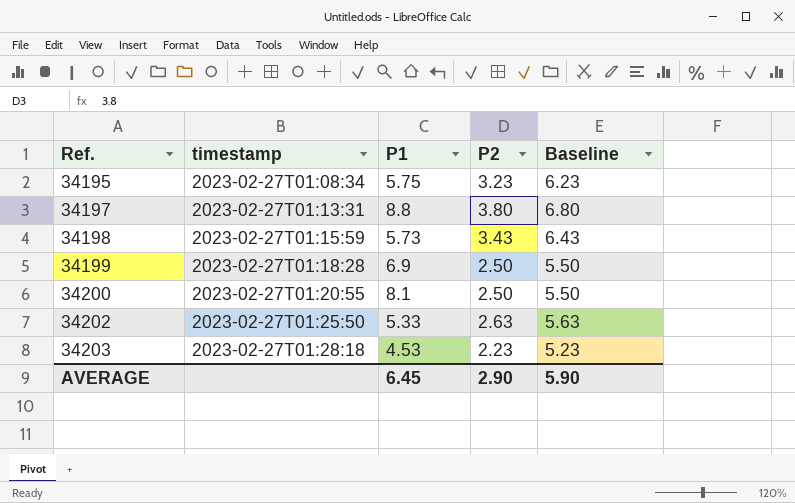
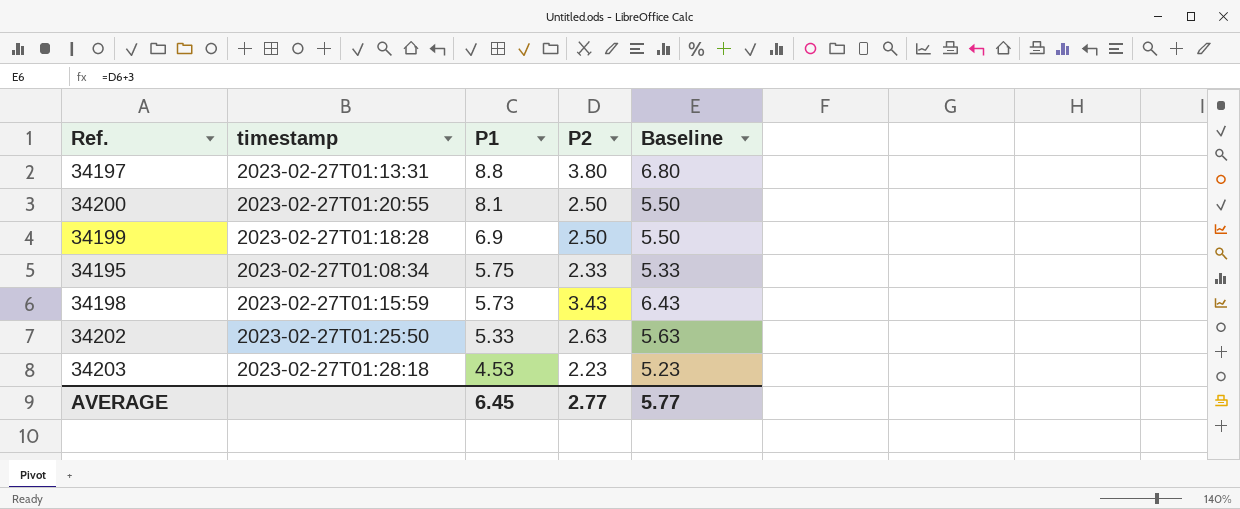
row order: Ref. ascending -> P1 descending
34195 | P2: 3.23 -> 2.33
34195 | Baseline: 6.23 -> 5.33
AVERAGE | P2: 2.90 -> 2.77
AVERAGE | Baseline: 5.90 -> 5.77

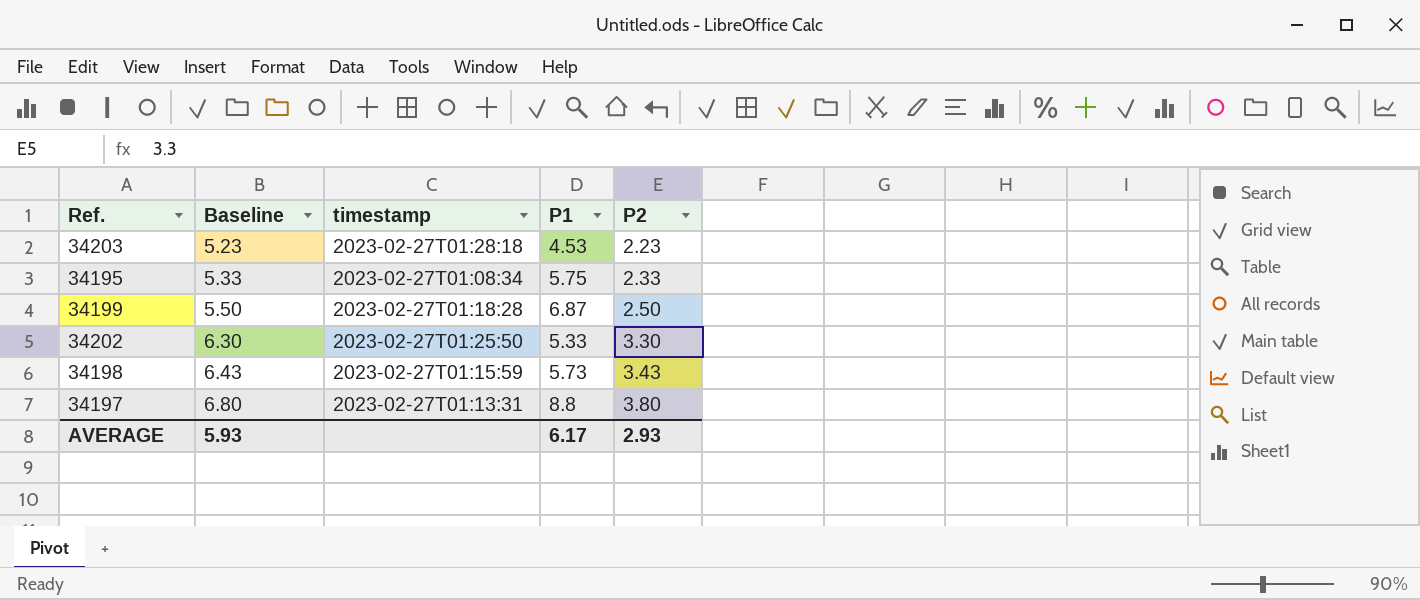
row order: P1 descending -> Baseline ascending
column Baseline | position: 5 -> 2
row 34200: 2023-02-27T01:20:55 | 8.1 | 2.50 | 5.50 -> none
34199 | P1: 6.9 -> 6.87
34202 | Baseline: 5.63 -> 6.30
34202 | P2: 2.63 -> 3.30
AVERAGE | Baseline: 5.77 -> 5.93
AVERAGE | P1: 6.45 -> 6.17
AVERAGE | P2: 2.77 -> 2.93

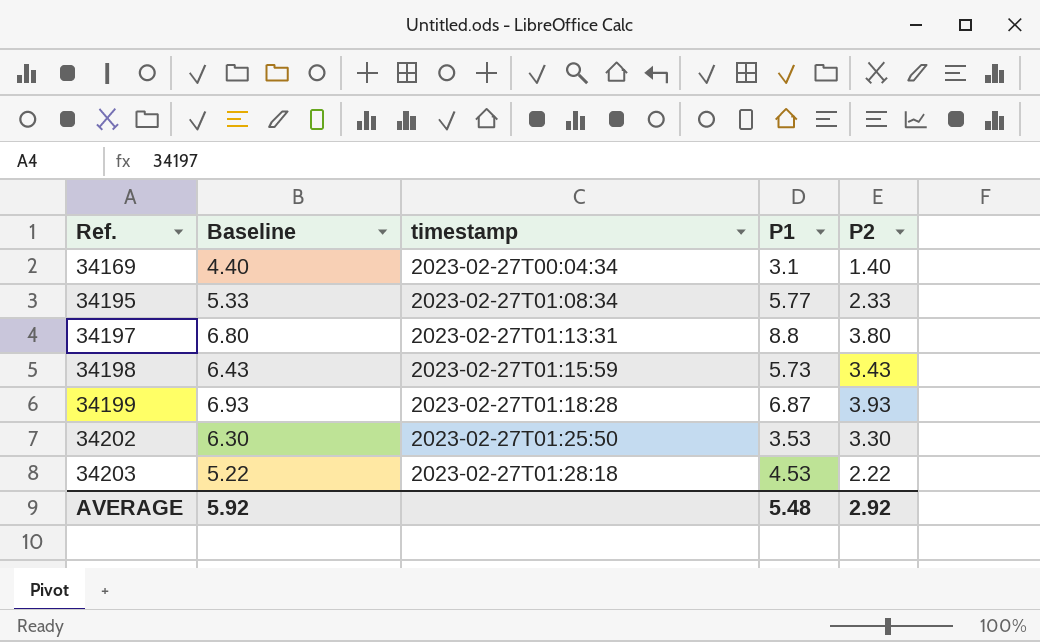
row order: Baseline ascending -> Ref. ascending
row 34169: none -> 4.40 | 2023-02-27T00:04:34 | 3.1 | 1.40
34195 | P1: 5.75 -> 5.77
34199 | Baseline: 5.50 -> 6.93
34199 | P2: 2.50 -> 3.93
34202 | P1: 5.33 -> 3.53
34203 | Baseline: 5.23 -> 5.22
34203 | P2: 2.23 -> 2.22
AVERAGE | Baseline: 5.93 -> 5.92
AVERAGE | P1: 6.17 -> 5.48
AVERAGE | P2: 2.93 -> 2.92

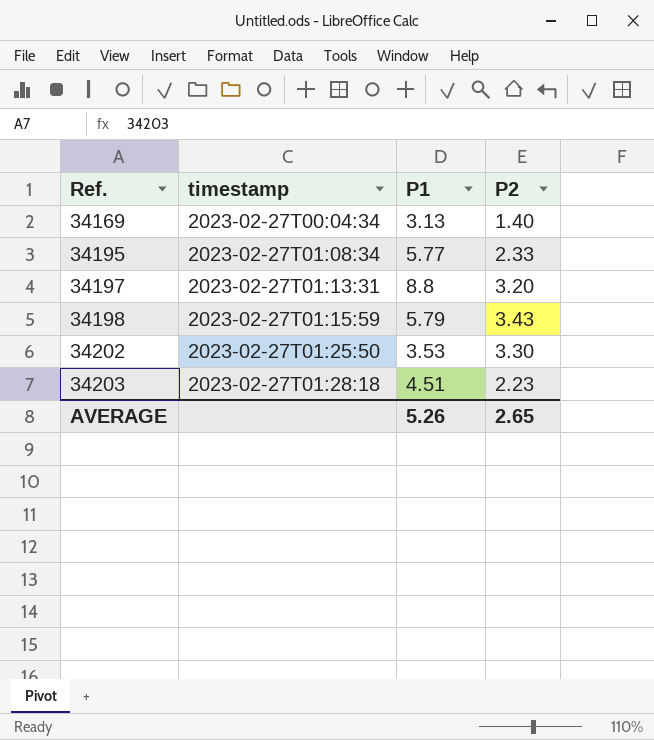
column Baseline | formula: [P2] + 3 -> none
row 34199: 6.93 | 2023-02-27T01:18:28 | 6.87 | 3.93 -> none
34169 | P1: 3.1 -> 3.13
34197 | P2: 3.80 -> 3.20
34198 | P1: 5.73 -> 5.79
34203 | P1: 4.53 -> 4.51
34203 | P2: 2.22 -> 2.23
AVERAGE | P1: 5.48 -> 5.26
AVERAGE | P2: 2.92 -> 2.65

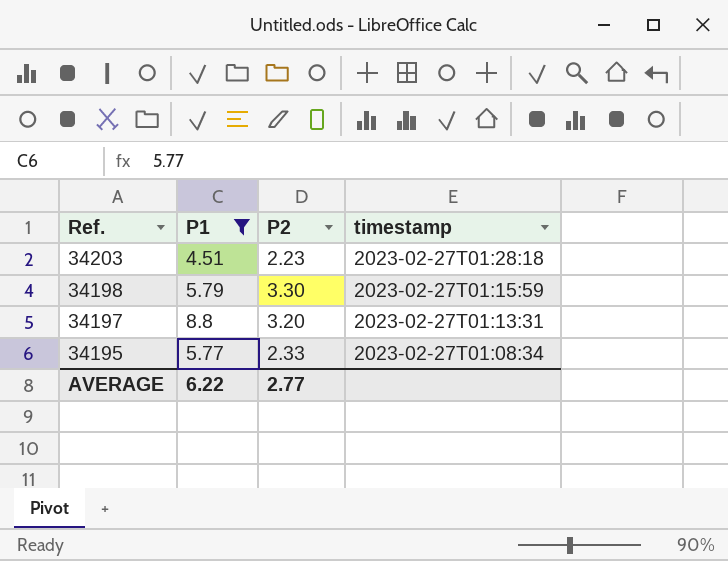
filter: none -> P1 >= 4.51
row order: Ref. ascending -> Ref. descending
column timestamp | position: 2 -> 4
34198 | P2: 3.43 -> 3.30
AVERAGE | P1: 5.26 -> 6.22
AVERAGE | P2: 2.65 -> 2.77

